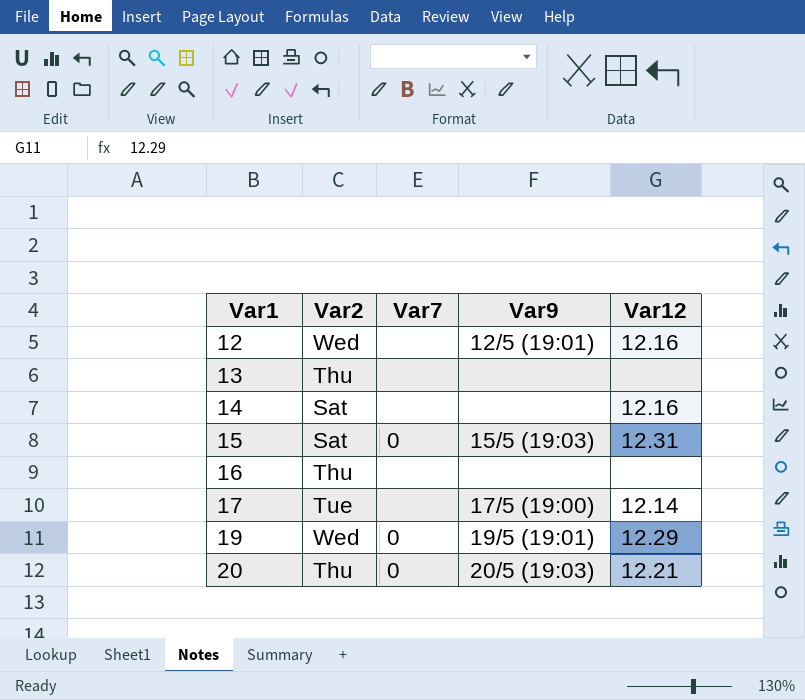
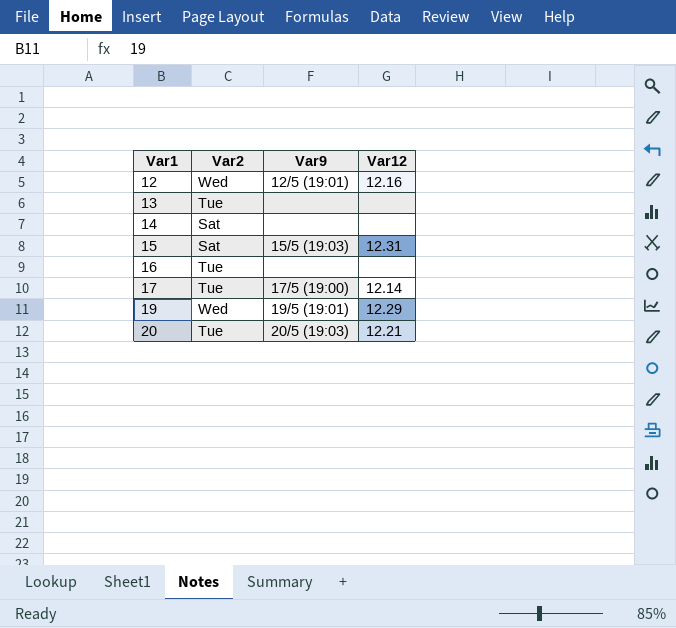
column Var7 | position: 3 -> none
13 | Var2: Thu -> Tue
14 | Var12: 12.16 -> none
16 | Var2: Thu -> Tue
20 | Var2: Thu -> Tue

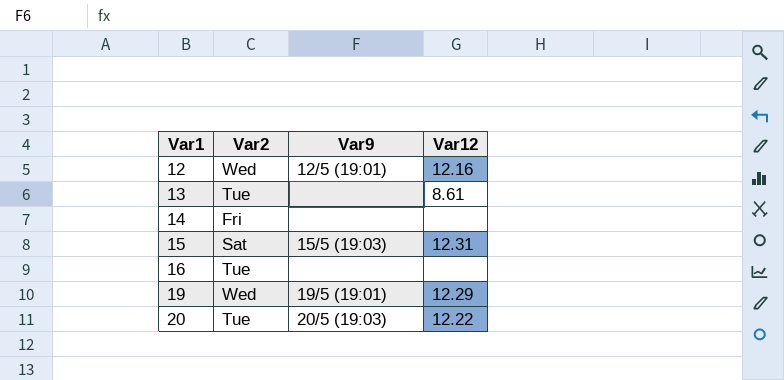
row 17: Tue | 17/5 (19:00) | 12.14 -> none
13 | Var12: none -> 8.61
14 | Var2: Sat -> Fri
20 | Var12: 12.21 -> 12.22

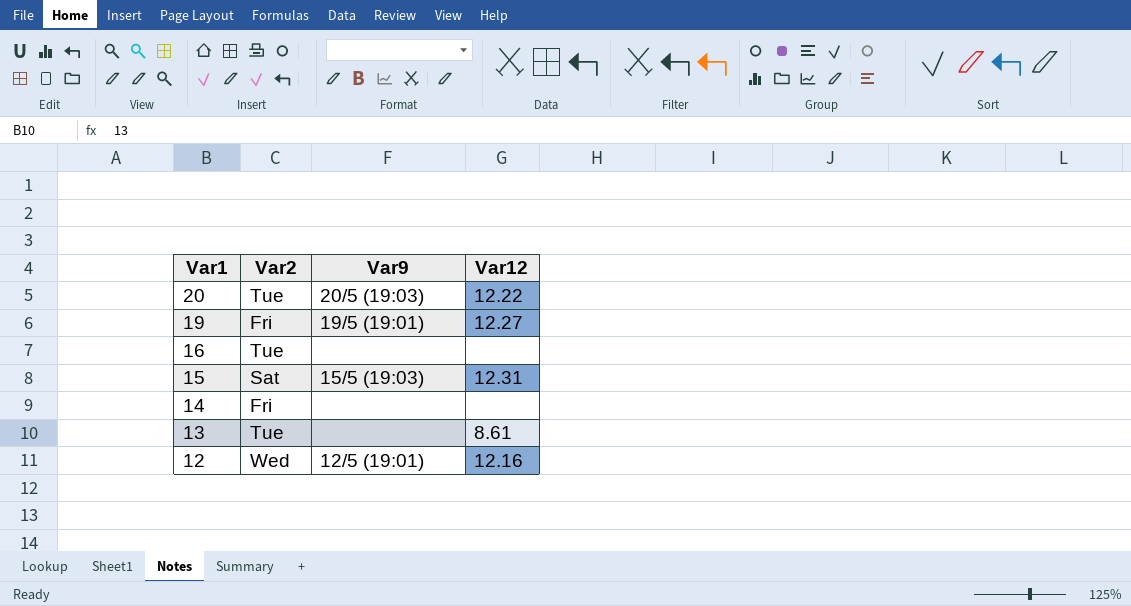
row order: Var1 ascending -> Var1 descending
19 | Var2: Wed -> Fri
19 | Var12: 12.29 -> 12.27

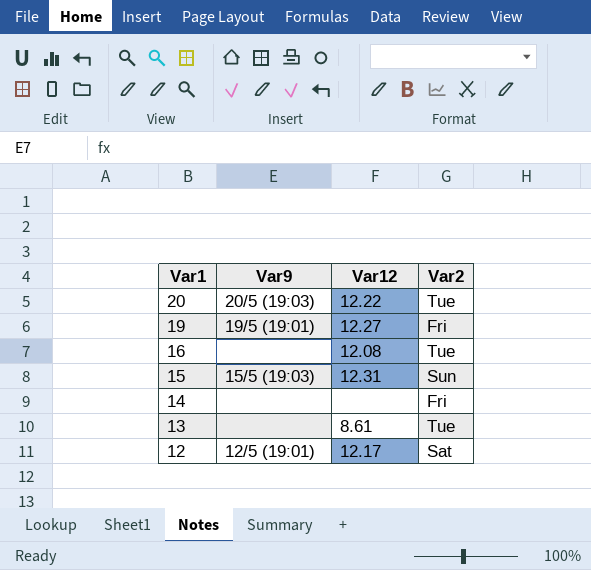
column Var2 | position: 2 -> 4
16 | Var12: none -> 12.08
15 | Var2: Sat -> Sun
12 | Var12: 12.16 -> 12.17
12 | Var2: Wed -> Sat

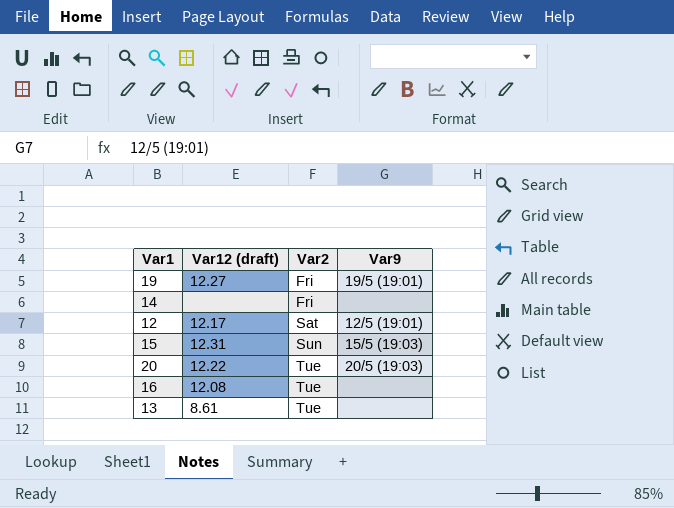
row order: Var1 descending -> Var2 ascending
column name: Var12 -> Var12 (draft)
column Var9 | position: 2 -> 4

